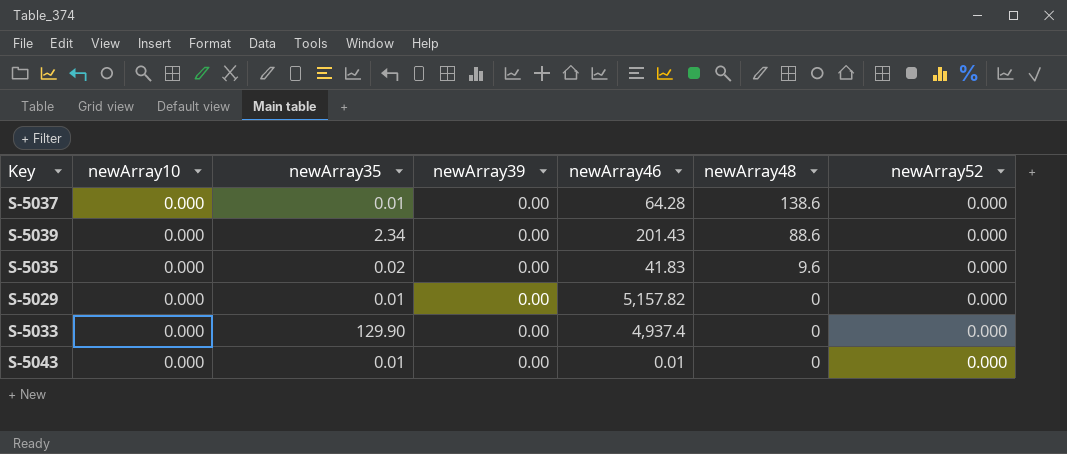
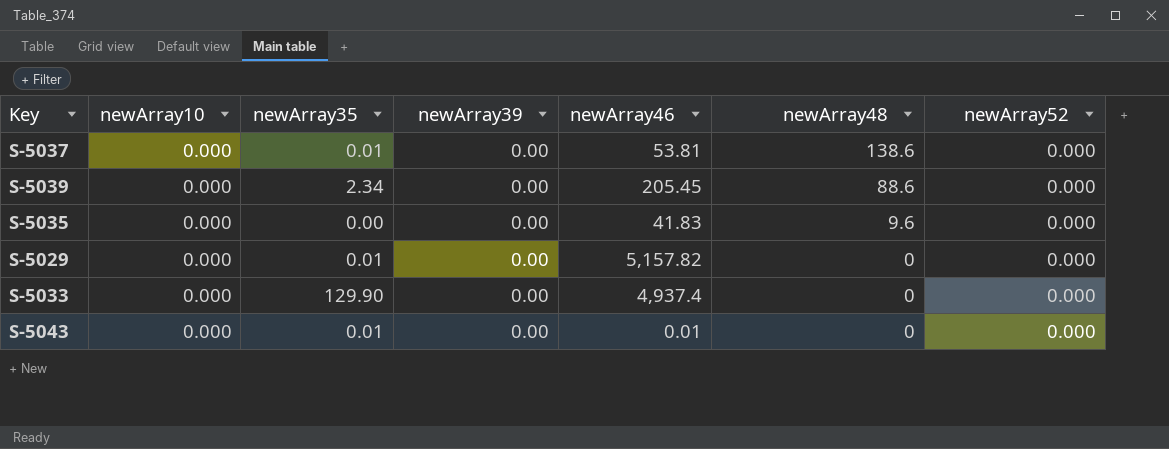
S-5037 | newArray46: 64.28 -> 53.81
S-5039 | newArray46: 201.43 -> 205.45
S-5035 | newArray35: 0.02 -> 0.00

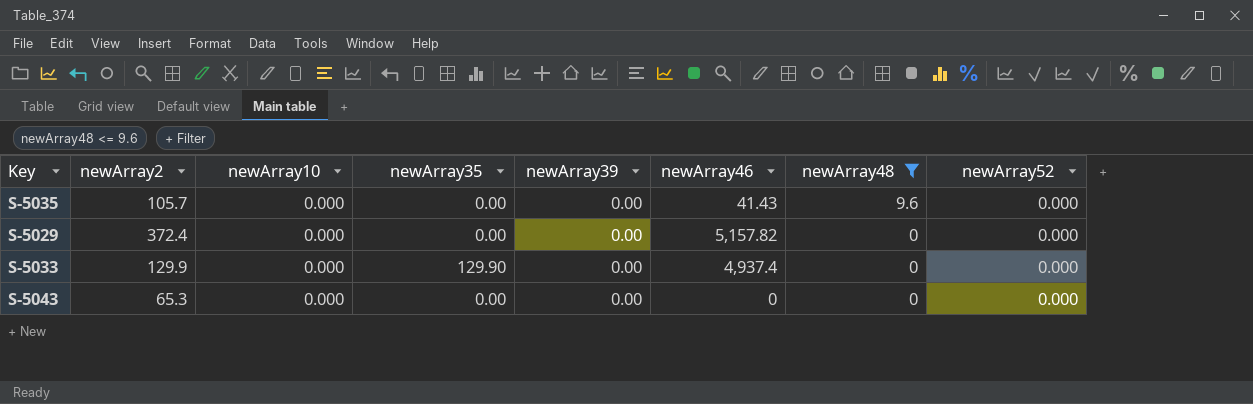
filter: none -> newArray48 <= 9.6
column newArray2 | position: none -> 2
S-5035 | newArray46: 41.83 -> 41.43
S-5029 | newArray35: 0.01 -> 0.00
S-5043 | newArray35: 0.01 -> 0.00
S-5043 | newArray46: 0.01 -> 0

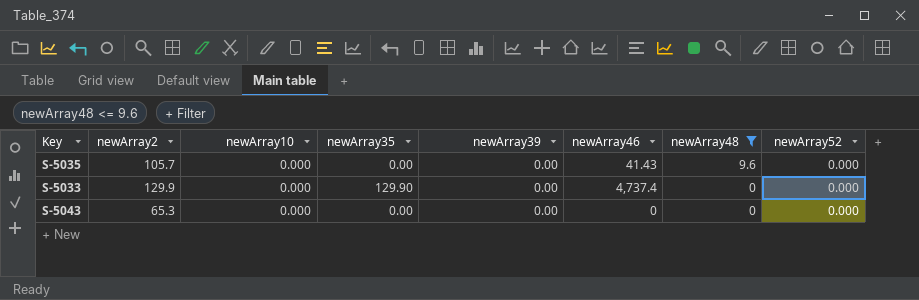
row S-5029: 372.4 | 0.000 | 0.00 | 0.00 | 5,157.82 | 0 | 0.000 -> none
S-5033 | newArray46: 4,937.4 -> 4,737.4

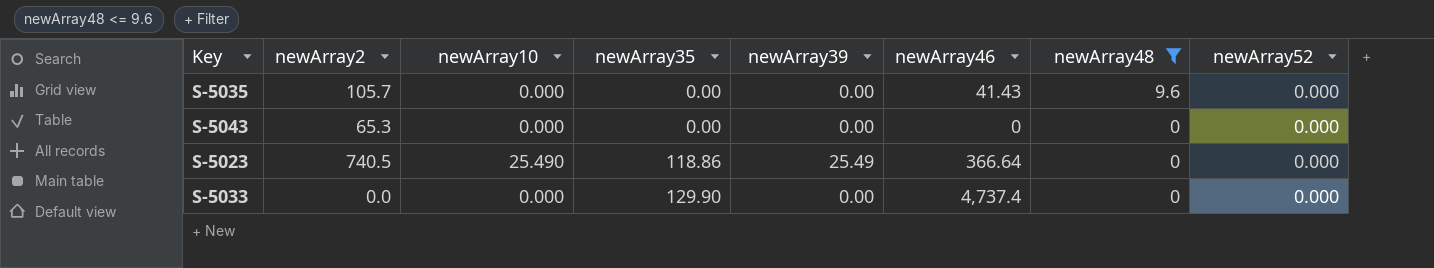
row order: newArray48 descending -> newArray35 ascending
row S-5023: none -> 740.5 | 25.490 | 118.86 | 25.49 | 366.64 | 0 | 0.000
S-5033 | newArray2: 129.9 -> 0.0

